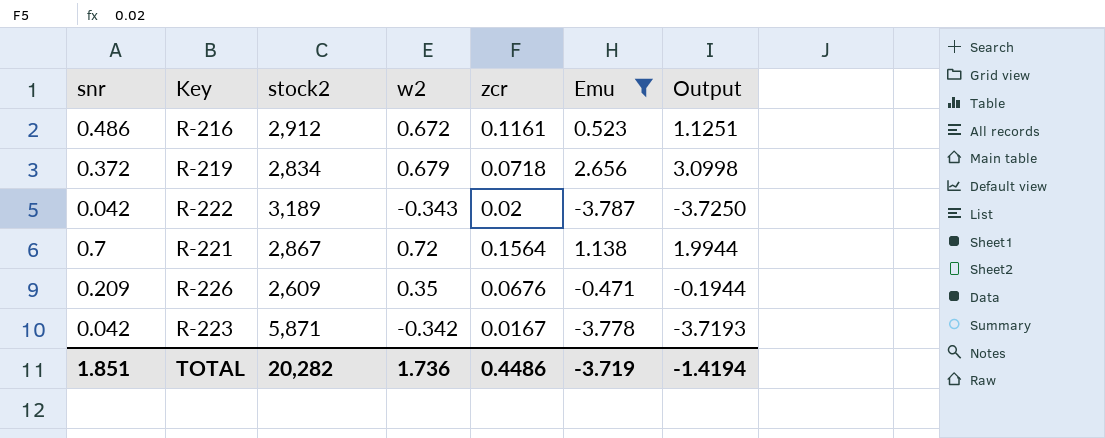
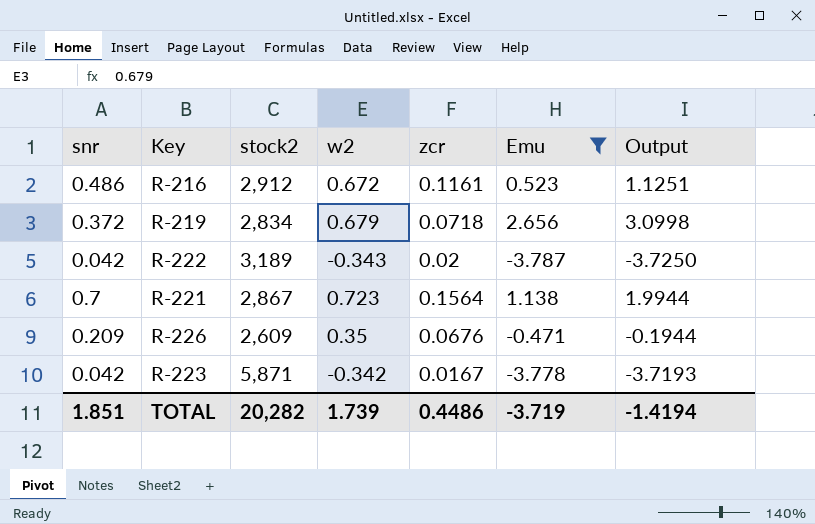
R-221 | w2: 0.72 -> 0.723
TOTAL | w2: 1.736 -> 1.739

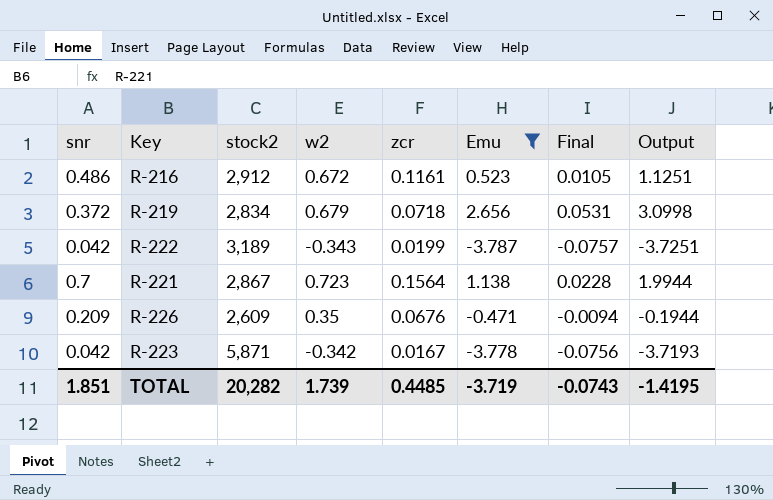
column Final | formula: none -> [Emu] * 0.02
R-222 | zcr: 0.02 -> 0.0199
R-222 | Output: -3.7250 -> -3.7251
TOTAL | zcr: 0.4486 -> 0.4485
TOTAL | Output: -1.4194 -> -1.4195

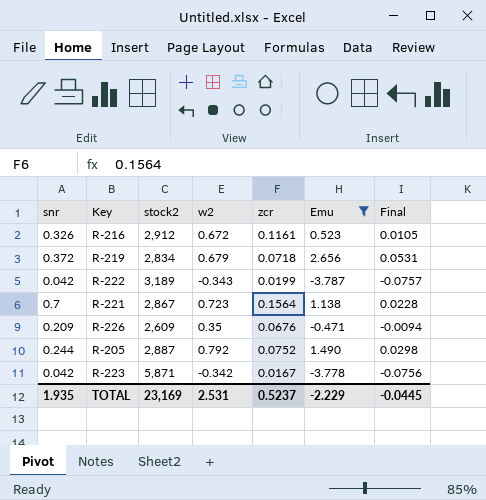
column Output | formula: [snr] + [zcr] + [Emu] -> none
R-216 | snr: 0.486 -> 0.326
row R-205: none -> 0.244 | 2,887 | 0.792 | 0.0752 | 1.490 | 0.0298
TOTAL | snr: 1.851 -> 1.935
TOTAL | stock2: 20,282 -> 23,169
TOTAL | w2: 1.739 -> 2.531
TOTAL | zcr: 0.4485 -> 0.5237
TOTAL | Emu: -3.719 -> -2.229
TOTAL | Final: -0.0743 -> -0.0445

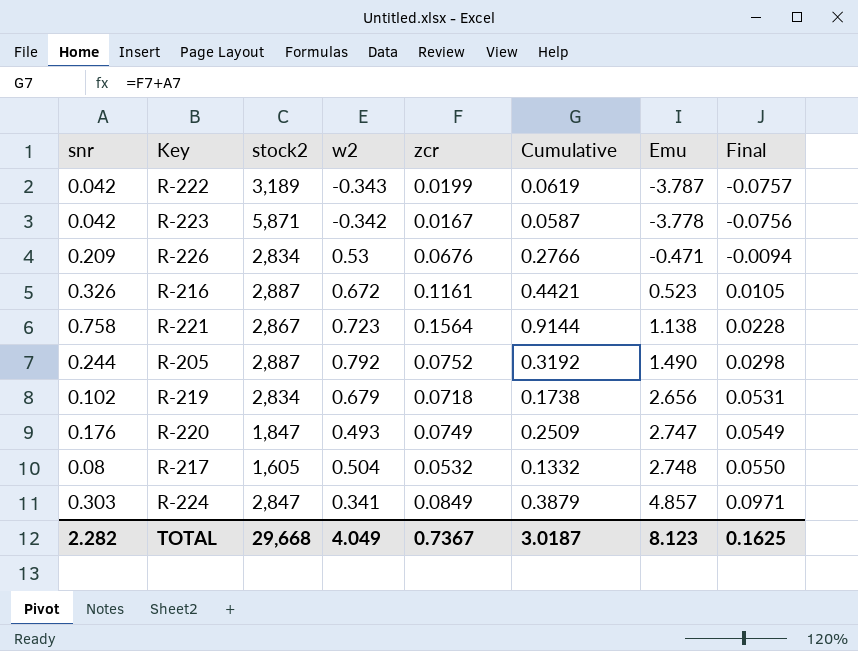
filter: Emu <= 2.656 -> none
row order: none -> Emu ascending
column Cumulative | formula: none -> [snr] + [zcr]
R-226 | stock2: 2,609 -> 2,834
R-226 | w2: 0.35 -> 0.53
R-216 | stock2: 2,912 -> 2,887
R-221 | snr: 0.7 -> 0.758
R-219 | snr: 0.372 -> 0.102
TOTAL | snr: 1.935 -> 2.282
TOTAL | stock2: 23,169 -> 29,668
TOTAL | w2: 2.531 -> 4.049
TOTAL | zcr: 0.5237 -> 0.7367
TOTAL | Emu: -2.229 -> 8.123
TOTAL | Final: -0.0445 -> 0.1625

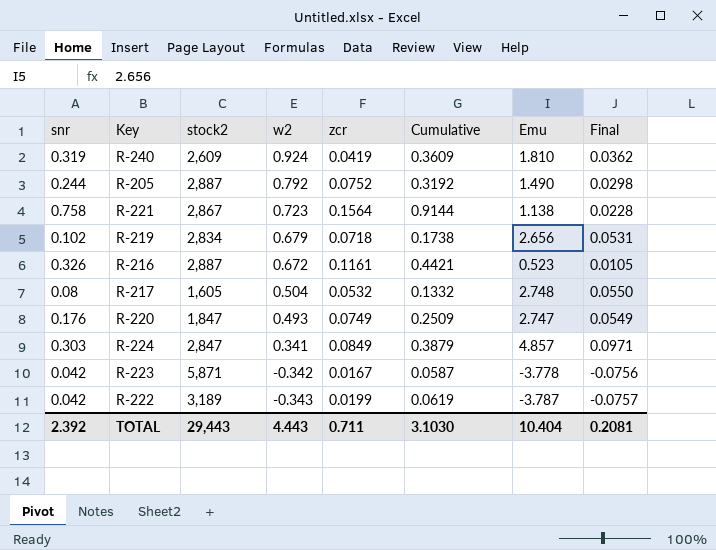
row order: Emu ascending -> w2 descending
row R-226: 0.209 | 2,834 | 0.53 | 0.0676 | 0.2766 | -0.471 | -0.0094 -> none
row R-240: none -> 0.319 | 2,609 | 0.924 | 0.0419 | 0.3609 | 1.810 | 0.0362
TOTAL | snr: 2.282 -> 2.392
TOTAL | stock2: 29,668 -> 29,443
TOTAL | w2: 4.049 -> 4.443
TOTAL | zcr: 0.7367 -> 0.711
TOTAL | Cumulative: 3.0187 -> 3.1030
TOTAL | Emu: 8.123 -> 10.404
TOTAL | Final: 0.1625 -> 0.2081

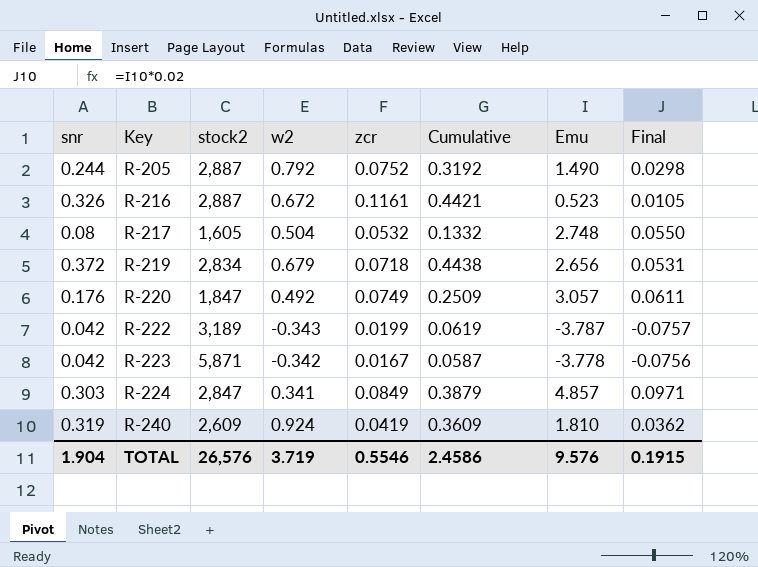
row order: w2 descending -> Key ascending
row R-221: 0.758 | 2,867 | 0.723 | 0.1564 | 0.9144 | 1.138 | 0.0228 -> none
R-219 | snr: 0.102 -> 0.372
R-219 | Cumulative: 0.1738 -> 0.4438
R-220 | w2: 0.493 -> 0.492
R-220 | Emu: 2.747 -> 3.057
R-220 | Final: 0.0549 -> 0.0611
TOTAL | snr: 2.392 -> 1.904
TOTAL | stock2: 29,443 -> 26,576
TOTAL | w2: 4.443 -> 3.719
TOTAL | zcr: 0.711 -> 0.5546
TOTAL | Cumulative: 3.1030 -> 2.4586
TOTAL | Emu: 10.404 -> 9.576
TOTAL | Final: 0.2081 -> 0.1915

